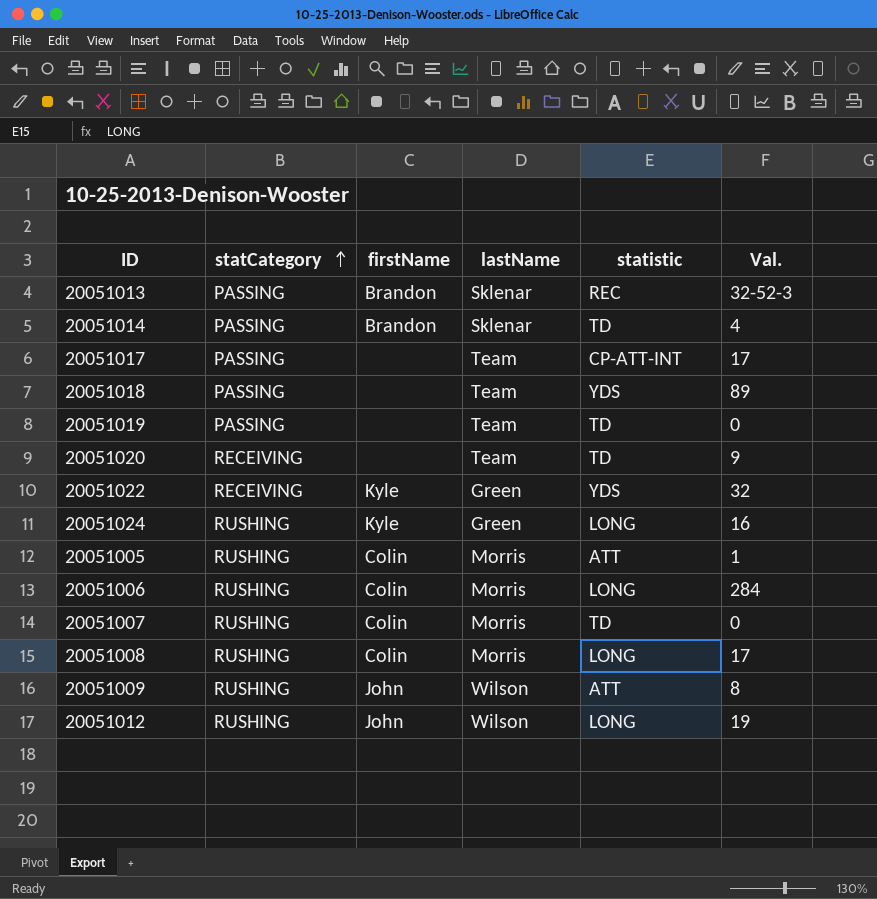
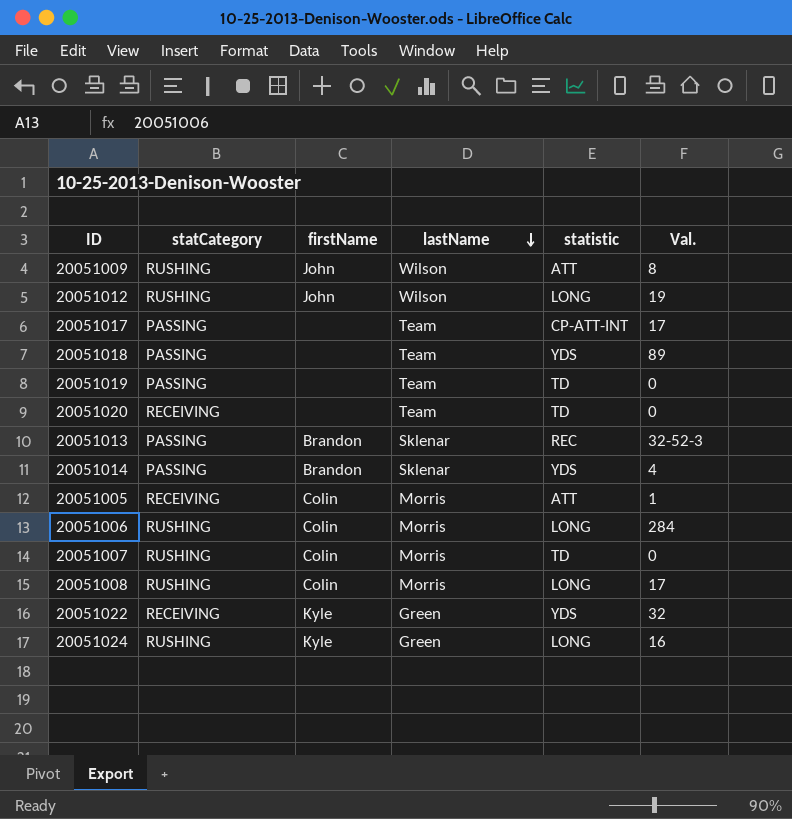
row order: statCategory ascending -> lastName descending
20051020 | Val.: 9 -> 0
20051014 | statistic: TD -> YDS
20051005 | statCategory: RUSHING -> RECEIVING

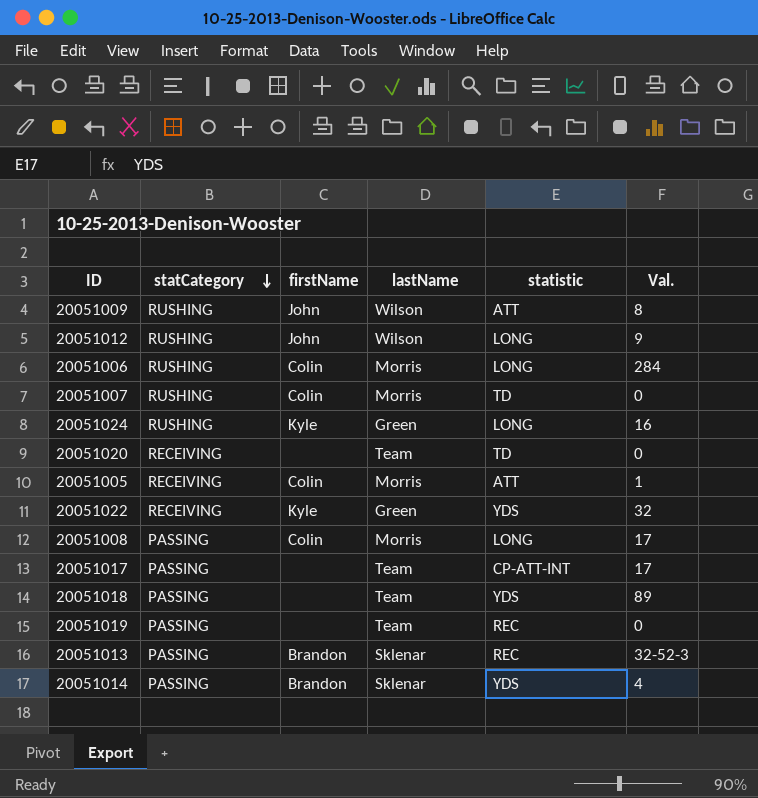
row order: lastName descending -> statCategory descending
20051012 | Val.: 19 -> 9
20051008 | statCategory: RUSHING -> PASSING
20051019 | statistic: TD -> REC

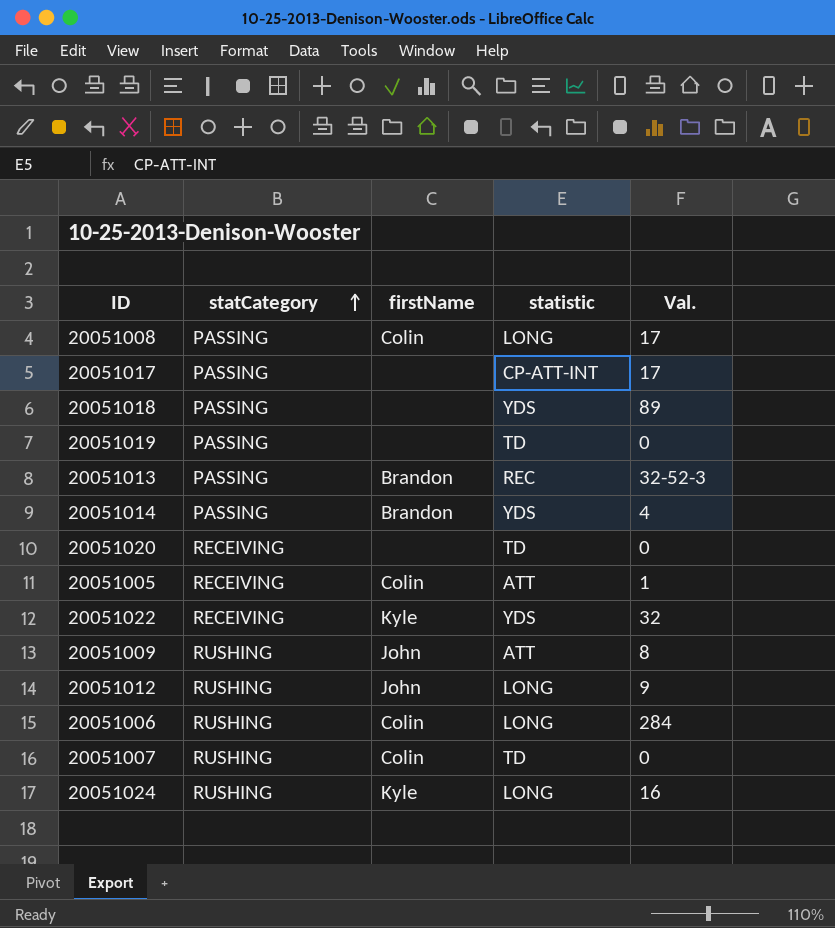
row order: statCategory descending -> statCategory ascending
column lastName | position: 4 -> none
20051019 | statistic: REC -> TD

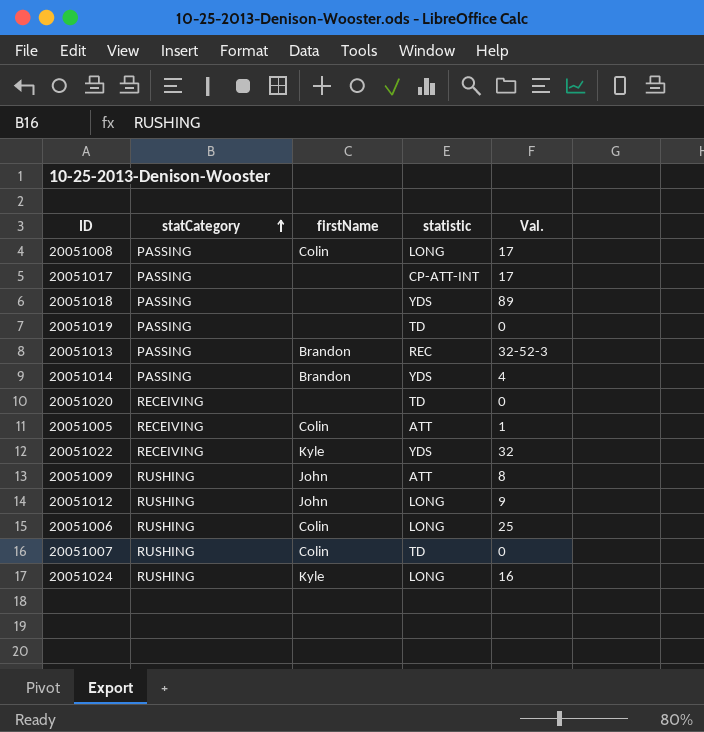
20051006 | Val.: 284 -> 25

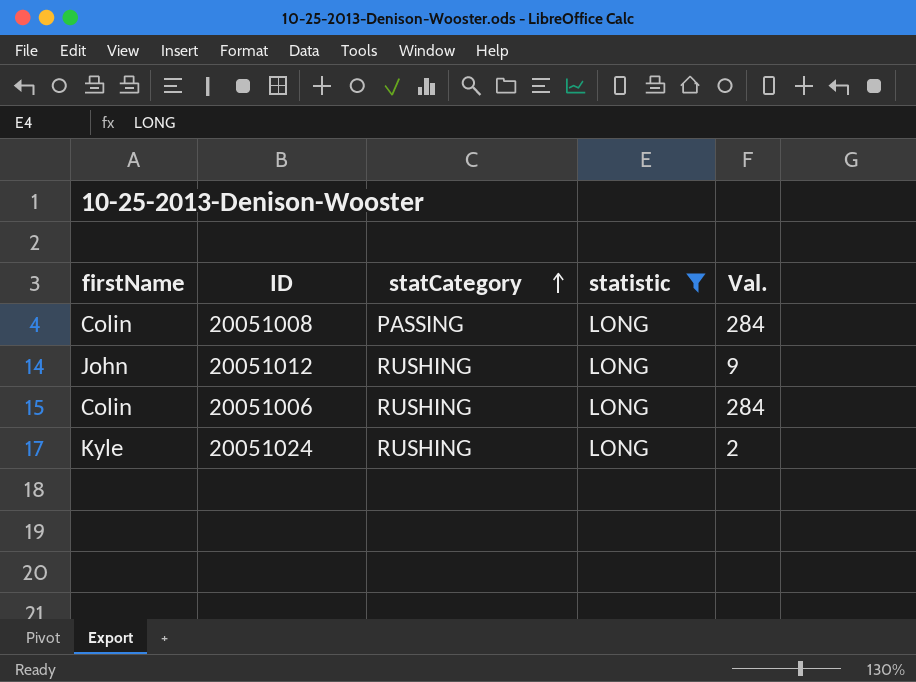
filter: none -> statistic = LONG
column firstName | position: 3 -> 1
20051008 | Val.: 17 -> 284
20051006 | Val.: 25 -> 284
20051024 | Val.: 16 -> 2

